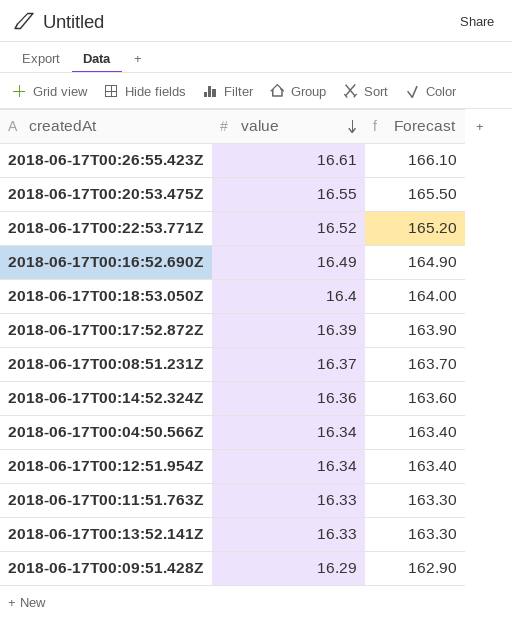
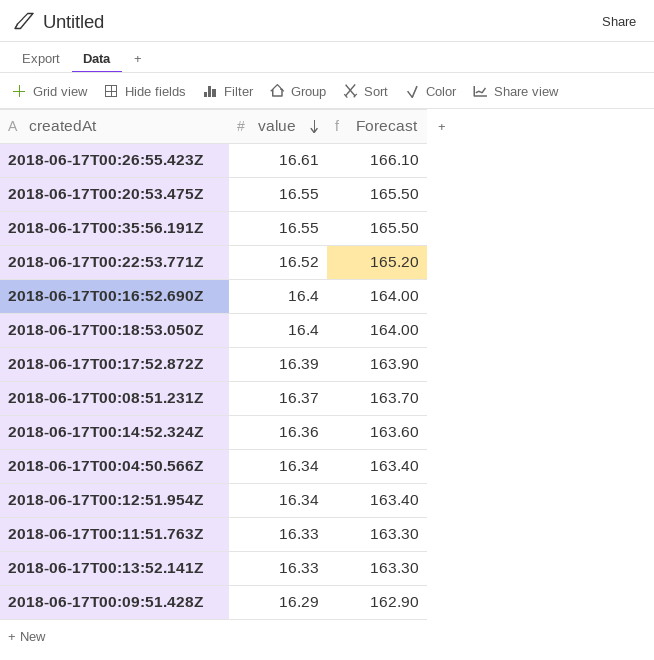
row 2018-06-17T00:35:56.191Z: none -> 16.55 | 165.50
2018-06-17T00:16:52.690Z | value: 16.49 -> 16.4
2018-06-17T00:16:52.690Z | Forecast: 164.90 -> 164.00

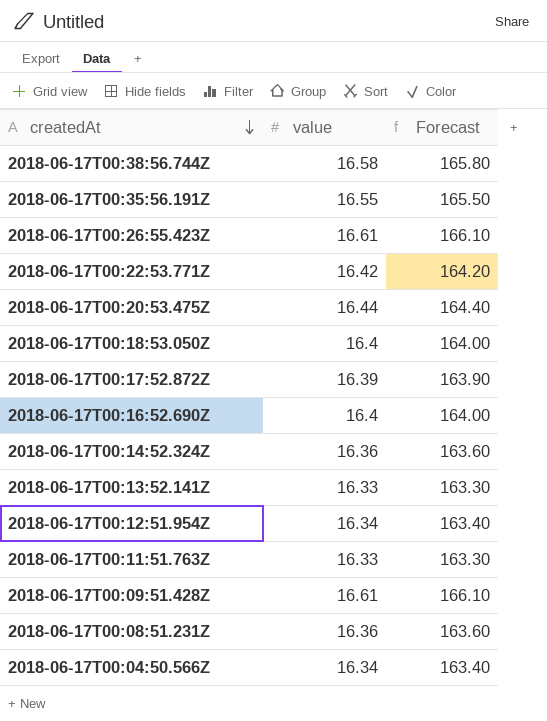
row order: value descending -> createdAt descending
row 2018-06-17T00:38:56.744Z: none -> 16.58 | 165.80
2018-06-17T00:22:53.771Z | value: 16.52 -> 16.42
2018-06-17T00:22:53.771Z | Forecast: 165.20 -> 164.20
2018-06-17T00:20:53.475Z | value: 16.55 -> 16.44
2018-06-17T00:20:53.475Z | Forecast: 165.50 -> 164.40
2018-06-17T00:09:51.428Z | value: 16.29 -> 16.61
2018-06-17T00:09:51.428Z | Forecast: 162.90 -> 166.10
2018-06-17T00:08:51.231Z | value: 16.37 -> 16.36
2018-06-17T00:08:51.231Z | Forecast: 163.70 -> 163.60

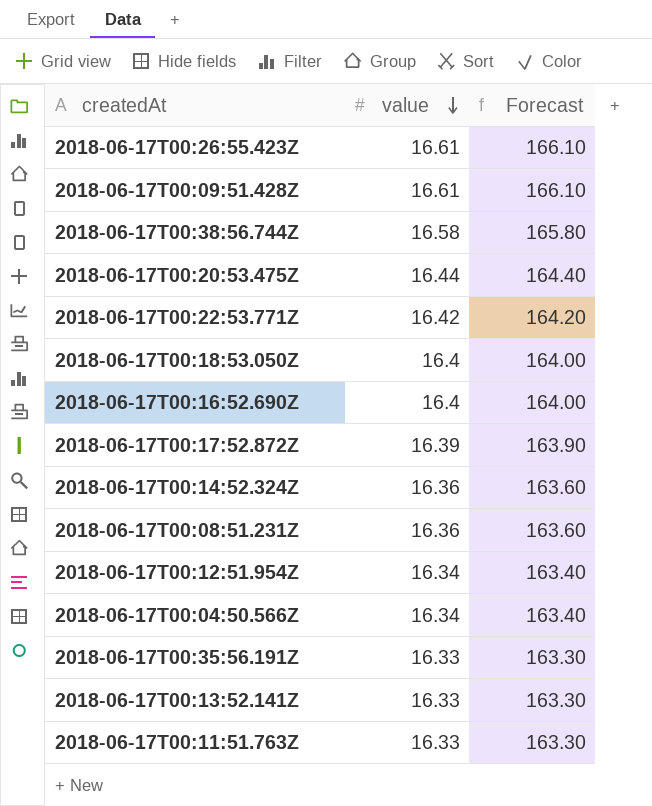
row order: createdAt descending -> value descending
2018-06-17T00:35:56.191Z | value: 16.55 -> 16.33
2018-06-17T00:35:56.191Z | Forecast: 165.50 -> 163.30

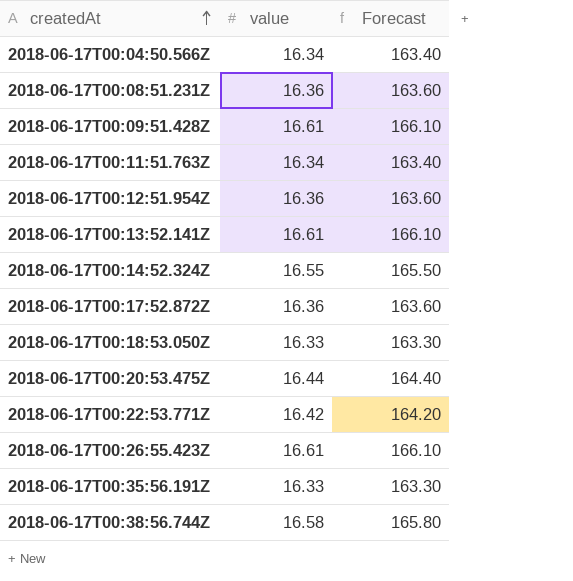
row order: value descending -> createdAt ascending
row 2018-06-17T00:16:52.690Z: 16.4 | 164.00 -> none
2018-06-17T00:11:51.763Z | value: 16.33 -> 16.34
2018-06-17T00:11:51.763Z | Forecast: 163.30 -> 163.40
2018-06-17T00:12:51.954Z | value: 16.34 -> 16.36
2018-06-17T00:12:51.954Z | Forecast: 163.40 -> 163.60
2018-06-17T00:13:52.141Z | value: 16.33 -> 16.61
2018-06-17T00:13:52.141Z | Forecast: 163.30 -> 166.10
2018-06-17T00:14:52.324Z | value: 16.36 -> 16.55
2018-06-17T00:14:52.324Z | Forecast: 163.60 -> 165.50
2018-06-17T00:17:52.872Z | value: 16.39 -> 16.36
2018-06-17T00:17:52.872Z | Forecast: 163.90 -> 163.60
2018-06-17T00:18:53.050Z | value: 16.4 -> 16.33
2018-06-17T00:18:53.050Z | Forecast: 164.00 -> 163.30

